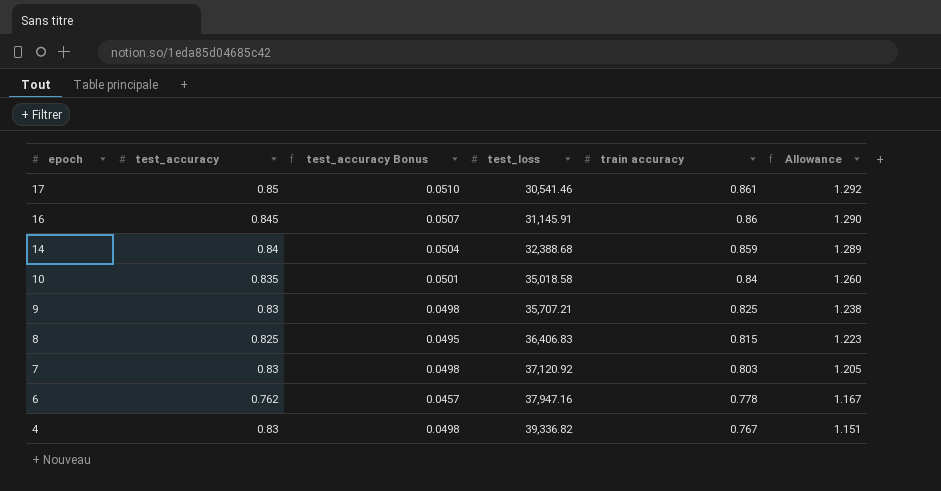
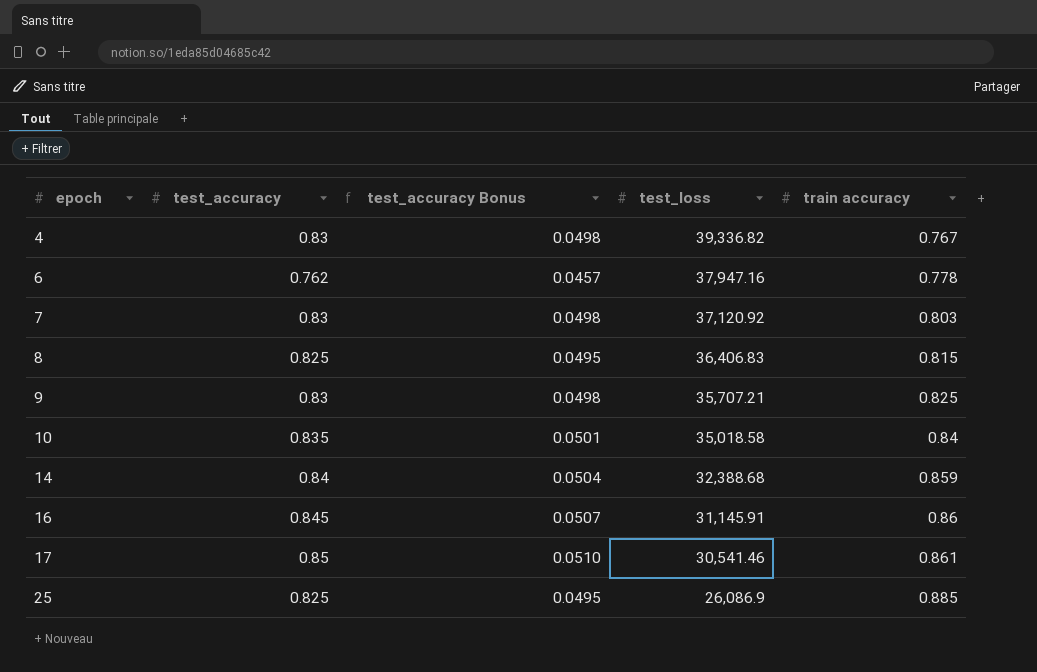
row order: epoch descending -> epoch ascending
column Allowance | formula: [train accuracy] * 1.5 -> none
row 25: none -> 0.825 | 0.0495 | 26,086.9 | 0.885

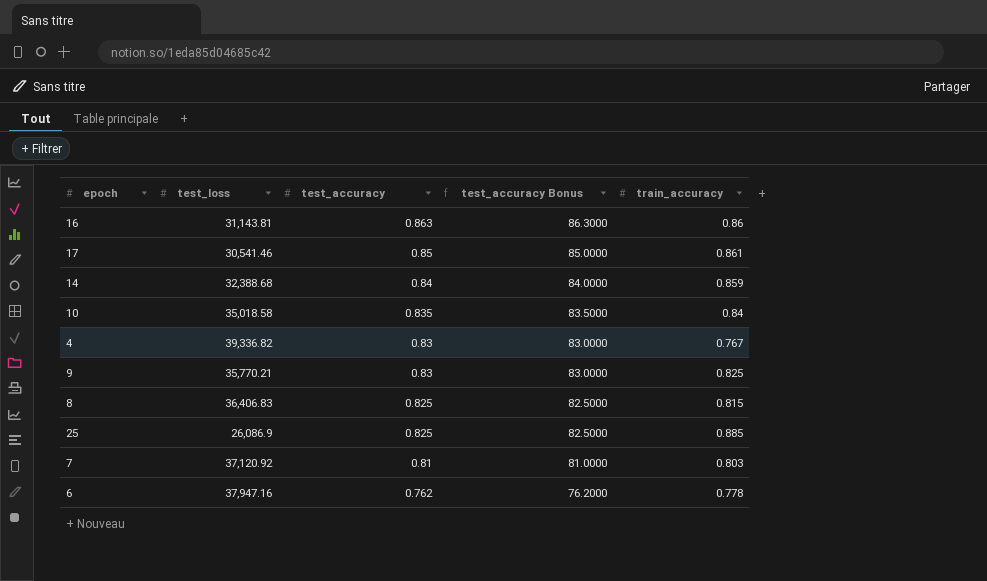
row order: epoch ascending -> test_accuracy descending
column test_loss | position: 4 -> 2
column test_accuracy Bonus | formula: [test_accuracy] * 0.06 -> [test_accuracy] * 100
column name: train accuracy -> train_accuracy
16 | test_loss: 31,145.91 -> 31,143.81
16 | test_accuracy: 0.845 -> 0.863
9 | test_loss: 35,707.21 -> 35,770.21
7 | test_accuracy: 0.83 -> 0.81

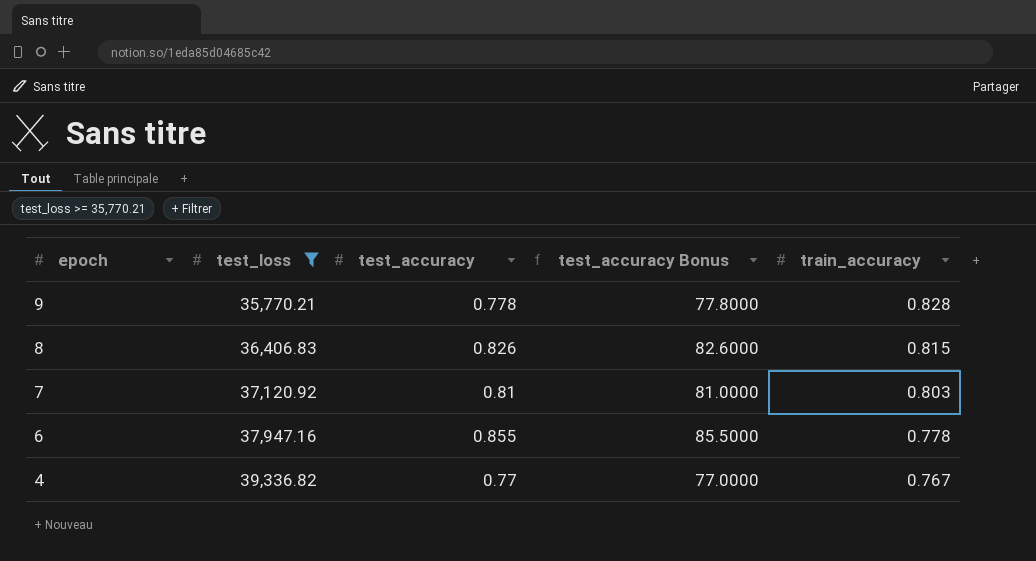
filter: none -> test_loss >= 35,770.21
row order: test_accuracy descending -> epoch descending
9 | test_accuracy: 0.83 -> 0.778
9 | test_accuracy Bonus: 83.0000 -> 77.8000
9 | train_accuracy: 0.825 -> 0.828
8 | test_accuracy: 0.825 -> 0.826
8 | test_accuracy Bonus: 82.5000 -> 82.6000
6 | test_accuracy: 0.762 -> 0.855
6 | test_accuracy Bonus: 76.2000 -> 85.5000
4 | test_accuracy: 0.83 -> 0.77
4 | test_accuracy Bonus: 83.0000 -> 77.0000

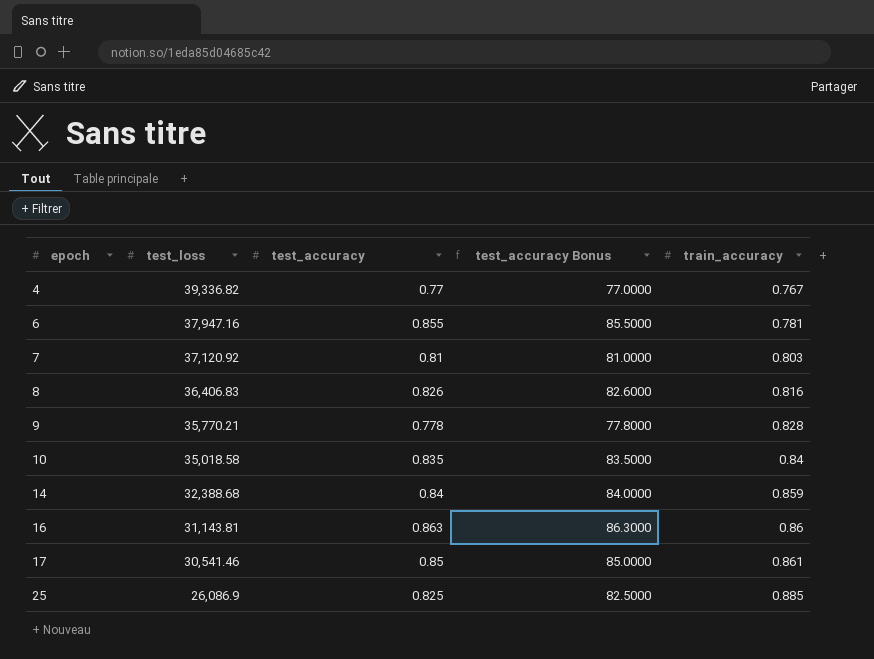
filter: test_loss >= 35,770.21 -> none
row order: epoch descending -> epoch ascending
6 | train_accuracy: 0.778 -> 0.781
8 | train_accuracy: 0.815 -> 0.816

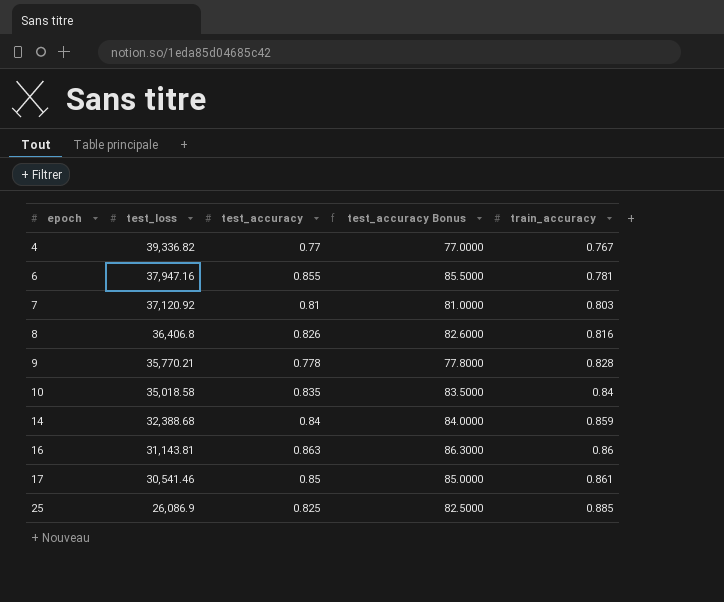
8 | test_loss: 36,406.83 -> 36,406.8

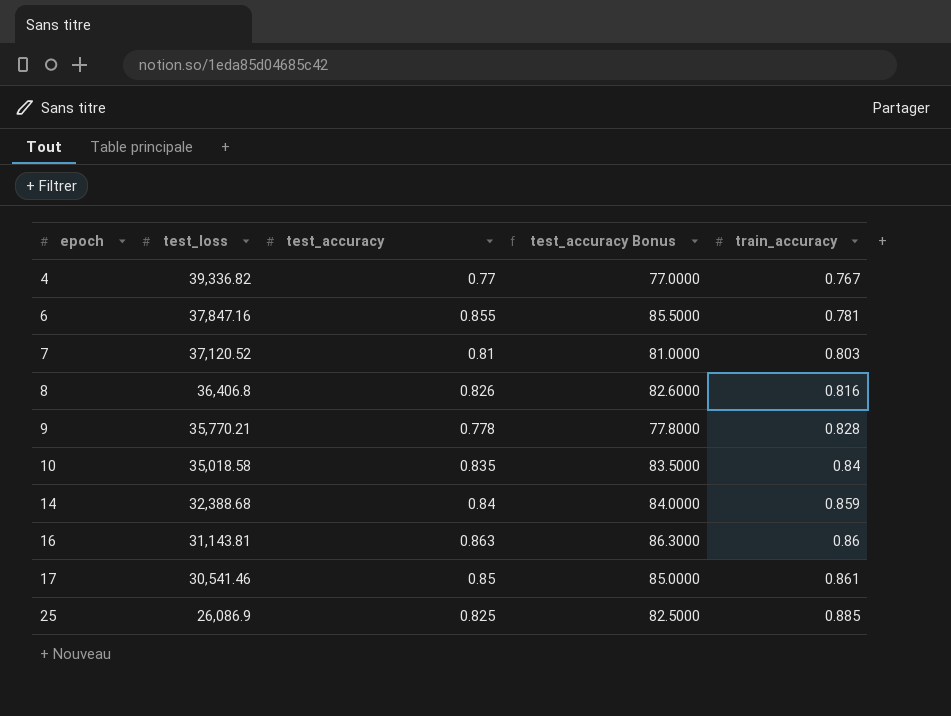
6 | test_loss: 37,947.16 -> 37,847.16
7 | test_loss: 37,120.92 -> 37,120.52

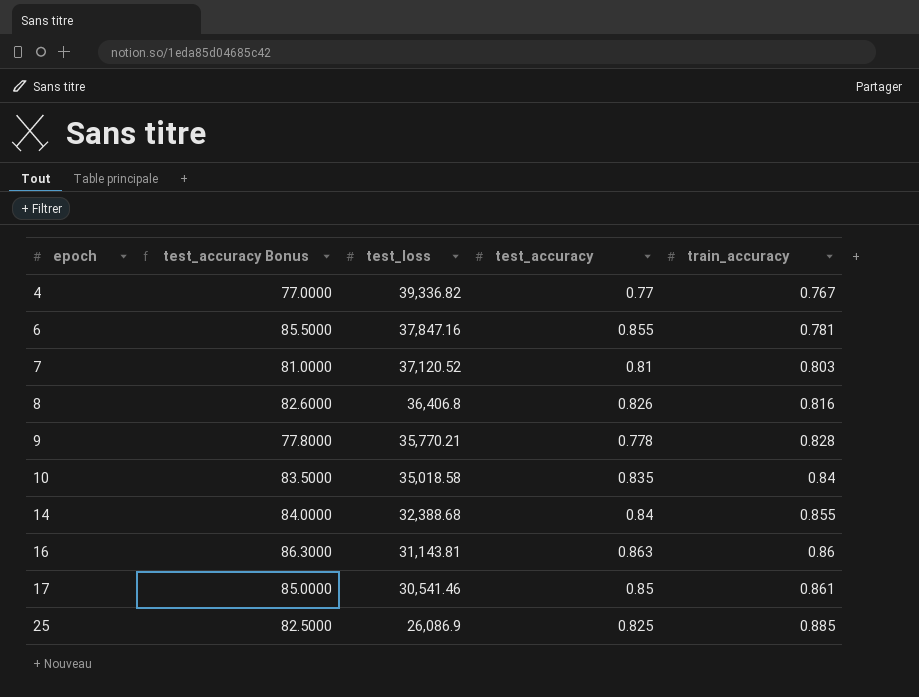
column test_accuracy Bonus | position: 4 -> 2
14 | train_accuracy: 0.859 -> 0.855

